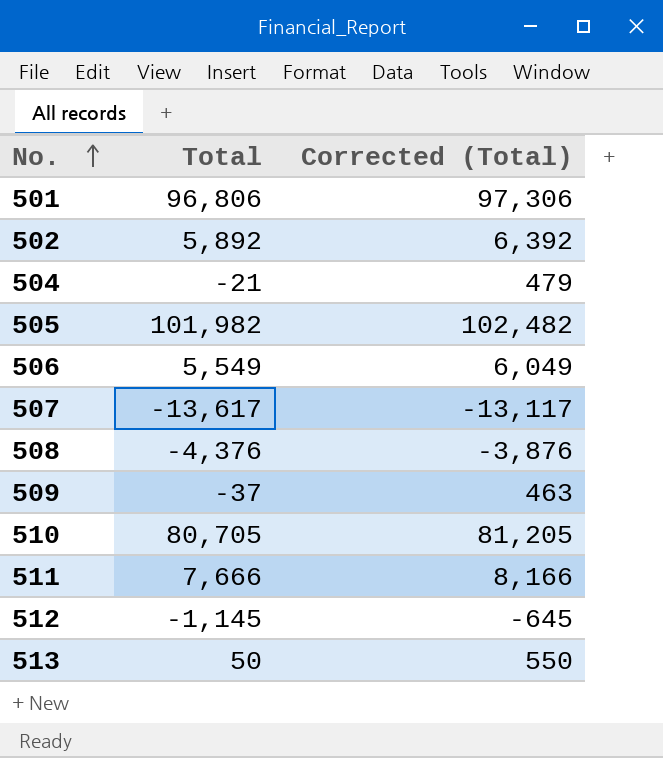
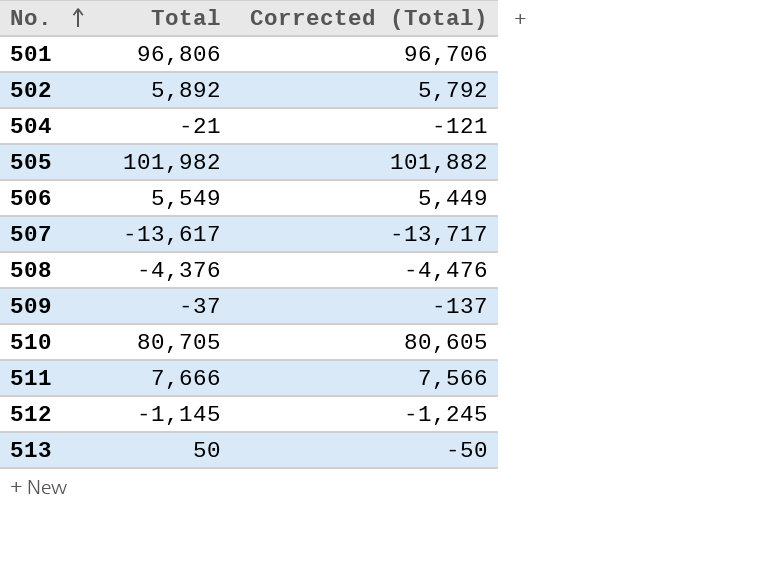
column Corrected (Total) | formula: [Total] + 500 -> [Total] - 100

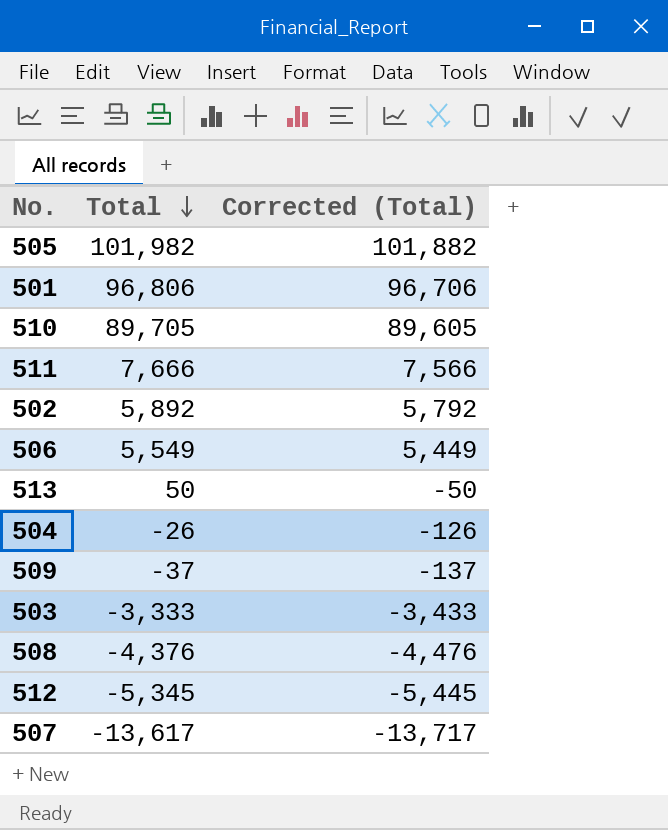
row order: No. ascending -> Total descending
510 | Total: 80,705 -> 89,705
510 | Corrected (Total): 80,605 -> 89,605
504 | Total: -21 -> -26
504 | Corrected (Total): -121 -> -126
row 503: none -> -3,333 | -3,433
512 | Total: -1,145 -> -5,345
512 | Corrected (Total): -1,245 -> -5,445

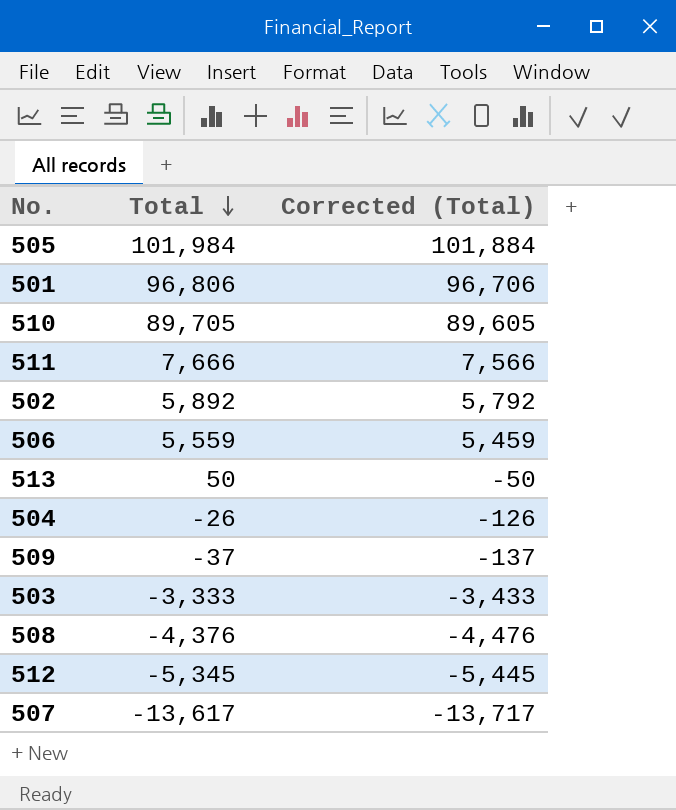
505 | Total: 101,982 -> 101,984
505 | Corrected (Total): 101,882 -> 101,884
506 | Total: 5,549 -> 5,559
506 | Corrected (Total): 5,449 -> 5,459

